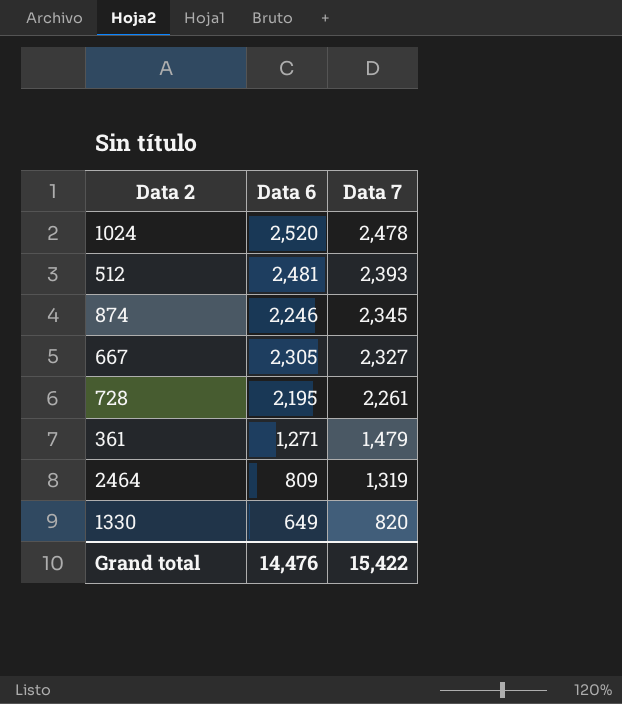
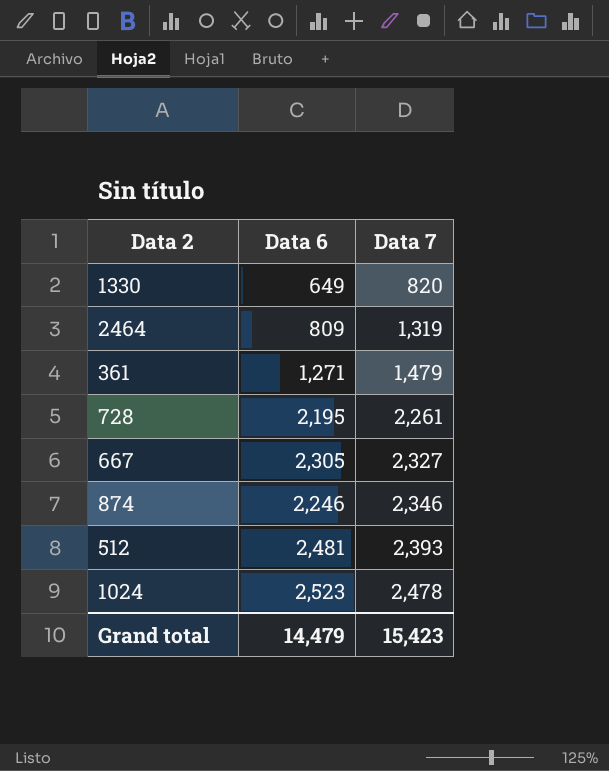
row order: Data 7 descending -> Data 7 ascending
874 | Data 7: 2,345 -> 2,346
1024 | Data 6: 2,520 -> 2,523
Grand total | Data 6: 14,476 -> 14,479
Grand total | Data 7: 15,422 -> 15,423

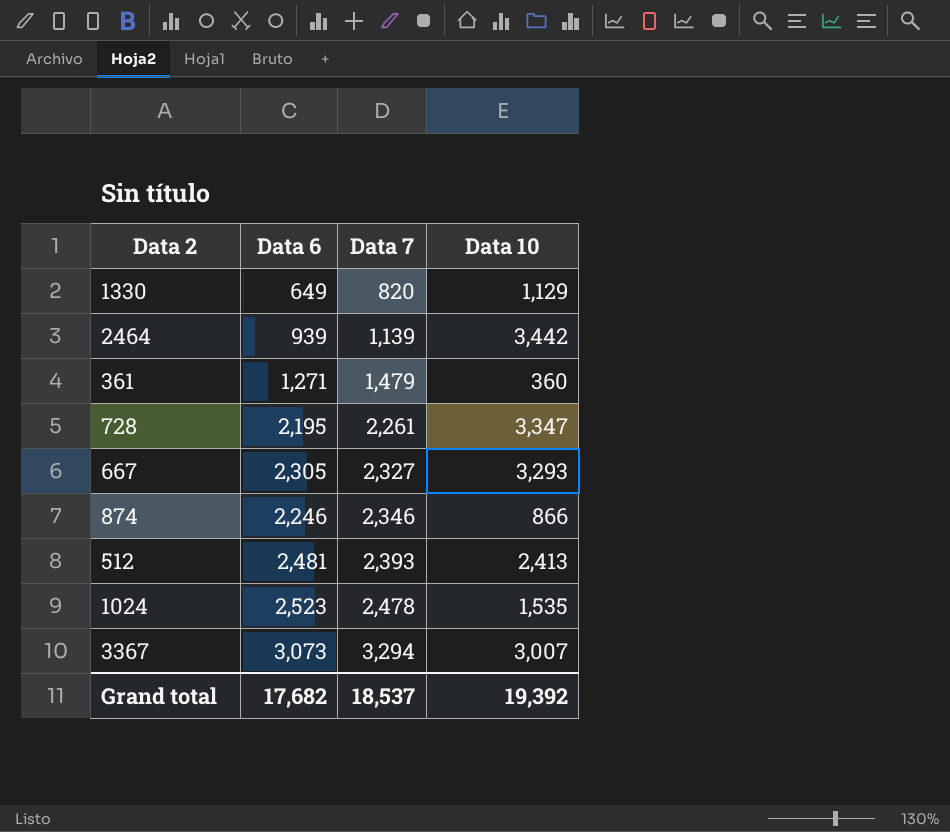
column Data 10 | position: none -> 4
2464 | Data 6: 809 -> 939
2464 | Data 7: 1,319 -> 1,139
row 3367: none -> 3,073 | 3,294 | 3,007
Grand total | Data 6: 14,479 -> 17,682
Grand total | Data 7: 15,423 -> 18,537

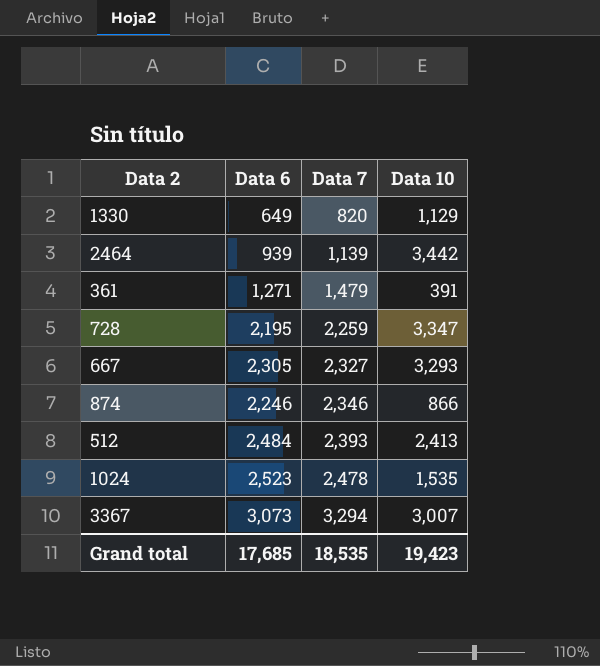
361 | Data 10: 360 -> 391
728 | Data 7: 2,261 -> 2,259
512 | Data 6: 2,481 -> 2,484
Grand total | Data 6: 17,682 -> 17,685
Grand total | Data 7: 18,537 -> 18,535
Grand total | Data 10: 19,392 -> 19,423

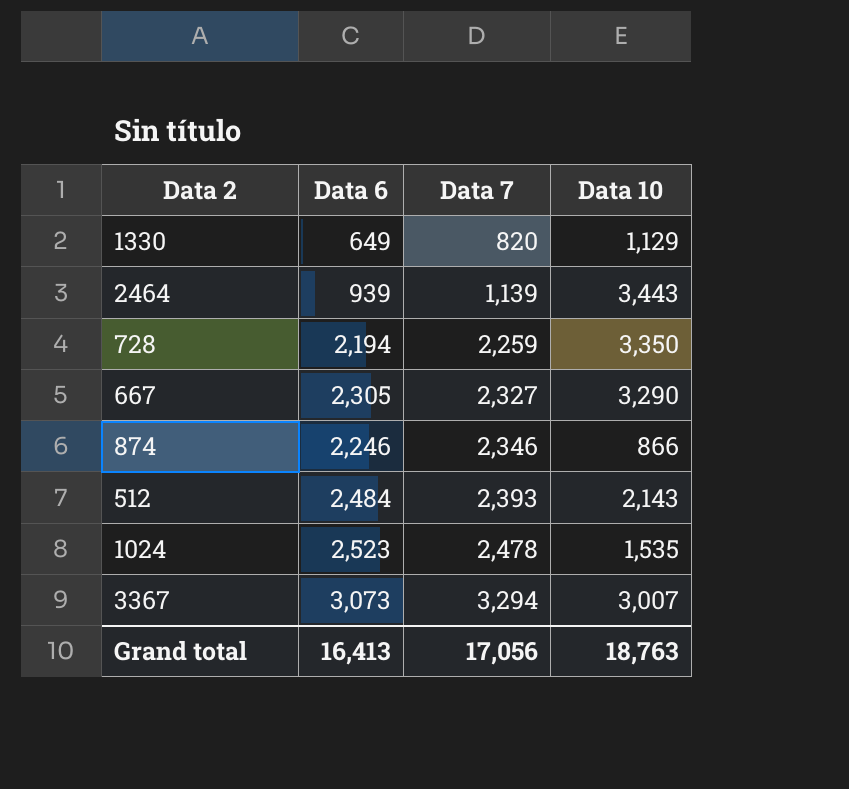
row 361: 1,271 | 1,479 | 391 -> none
2464 | Data 10: 3,442 -> 3,443
728 | Data 6: 2,195 -> 2,194
728 | Data 10: 3,347 -> 3,350
667 | Data 10: 3,293 -> 3,290
512 | Data 10: 2,413 -> 2,143
Grand total | Data 6: 17,685 -> 16,413
Grand total | Data 7: 18,535 -> 17,056
Grand total | Data 10: 19,423 -> 18,763

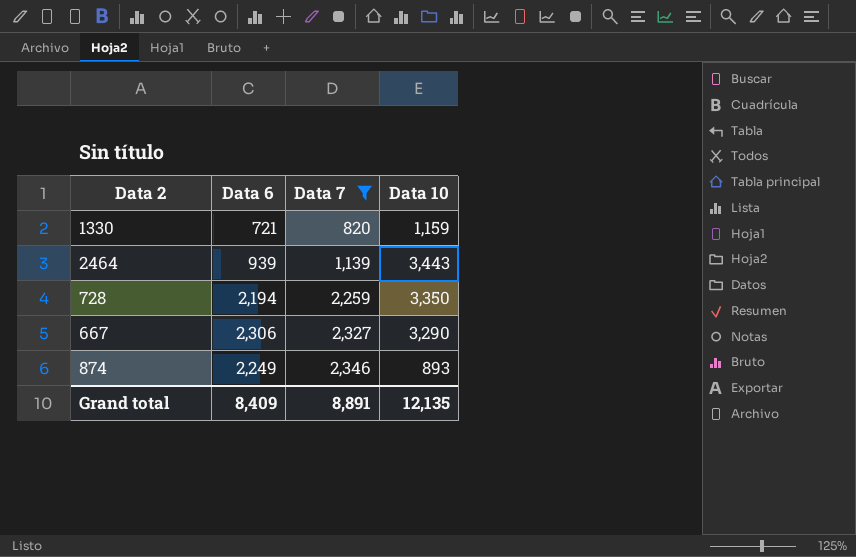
filter: none -> Data 7 <= 2,346
1330 | Data 6: 649 -> 721
1330 | Data 10: 1,129 -> 1,159
667 | Data 6: 2,305 -> 2,306
874 | Data 6: 2,246 -> 2,249
874 | Data 10: 866 -> 893
Grand total | Data 6: 16,413 -> 8,409
Grand total | Data 7: 17,056 -> 8,891
Grand total | Data 10: 18,763 -> 12,135

